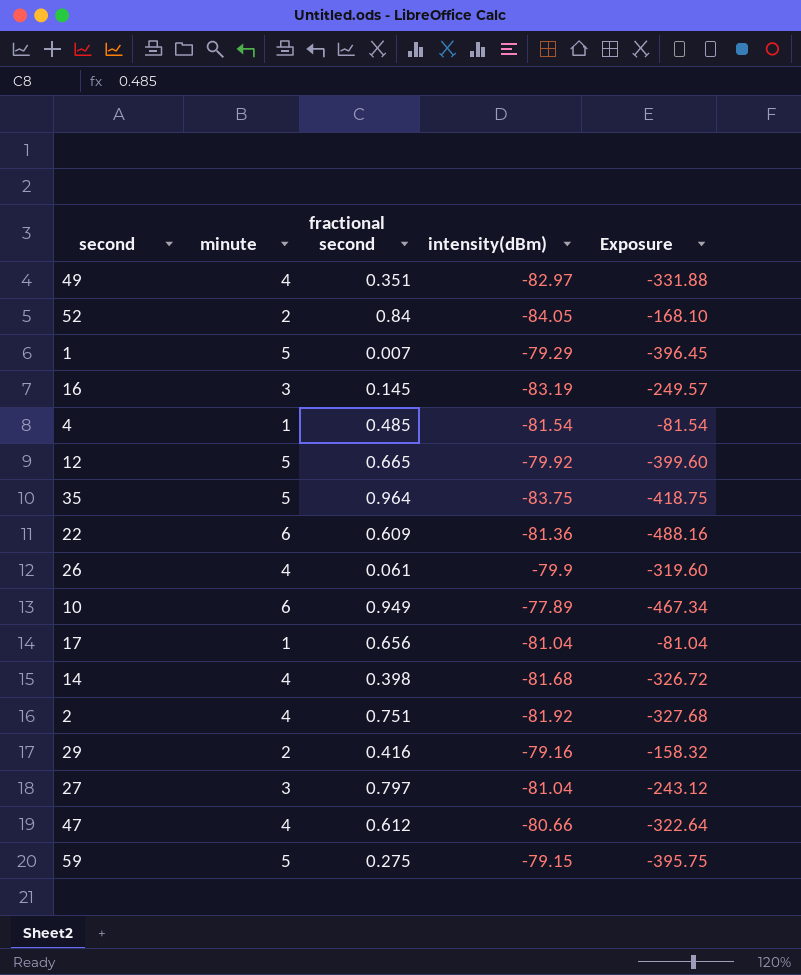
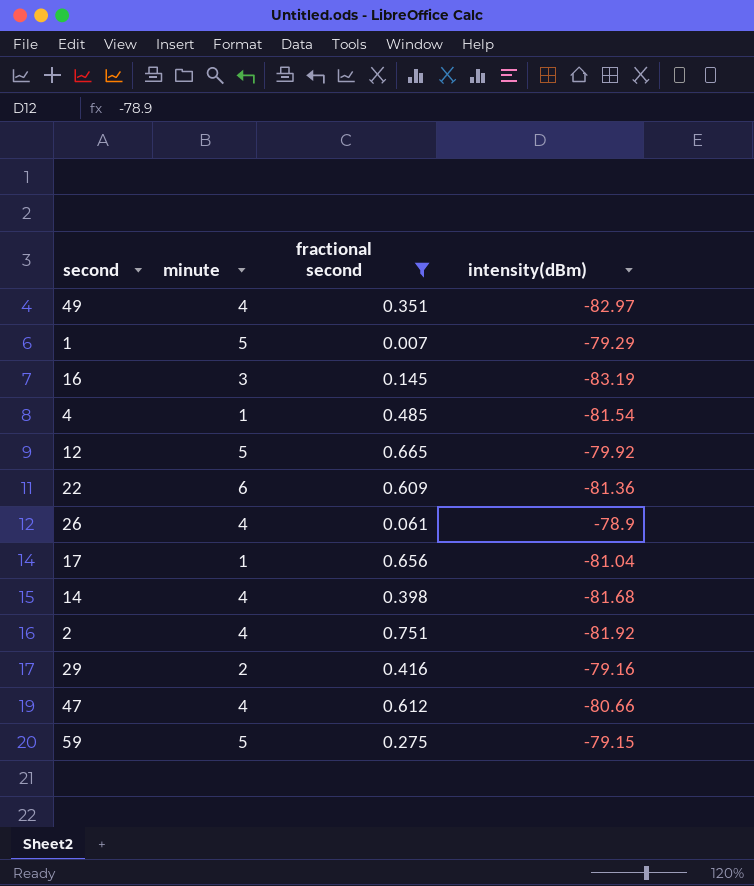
filter: none -> fractional second <= 0.751
column Exposure | formula: [minute] * [intensity(dBm)] -> none
26 | intensity(dBm): -79.9 -> -78.9

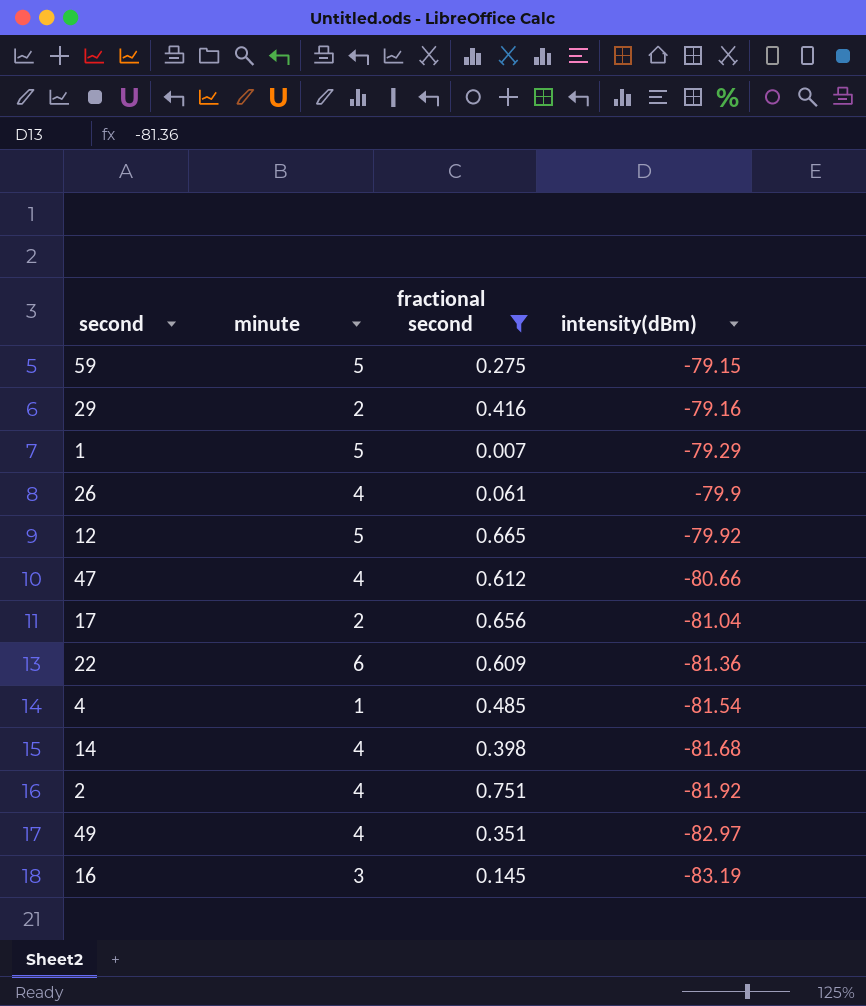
row order: none -> intensity(dBm) descending
26 | intensity(dBm): -78.9 -> -79.9
17 | minute: 1 -> 2

